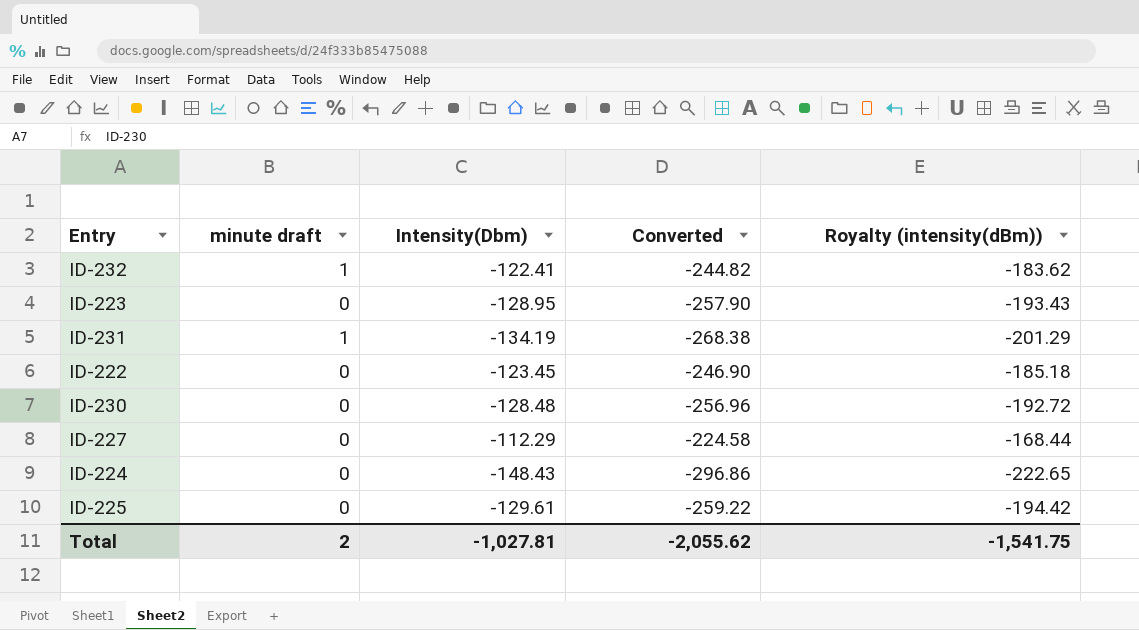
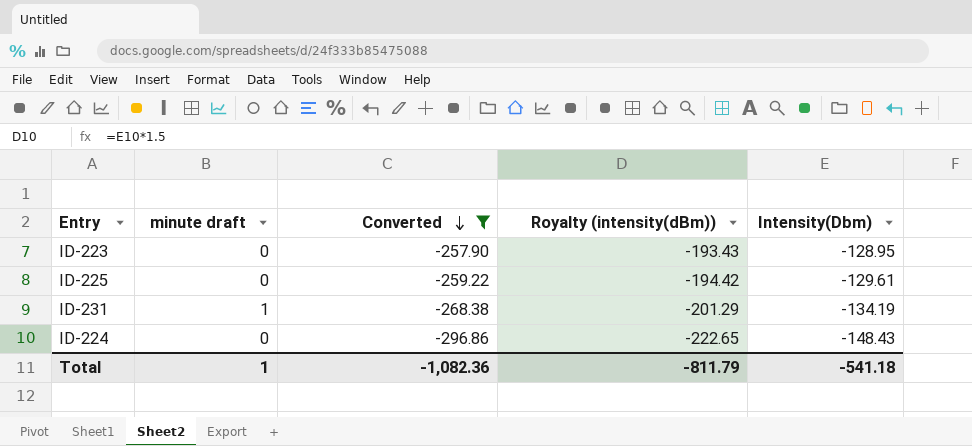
filter: none -> Converted <= -257.90
row order: none -> Converted descending
column Intensity(Dbm) | position: 3 -> 5
Total | minute draft: 2 -> 1
Total | Converted: -2,055.62 -> -1,082.36
Total | Royalty (intensity(dBm)): -1,541.75 -> -811.79
Total | Intensity(Dbm): -1,027.81 -> -541.18

